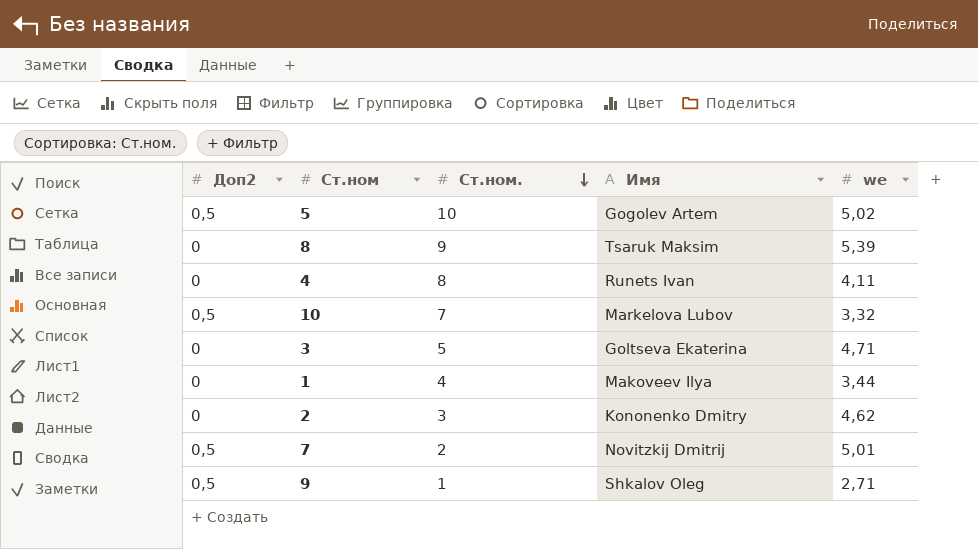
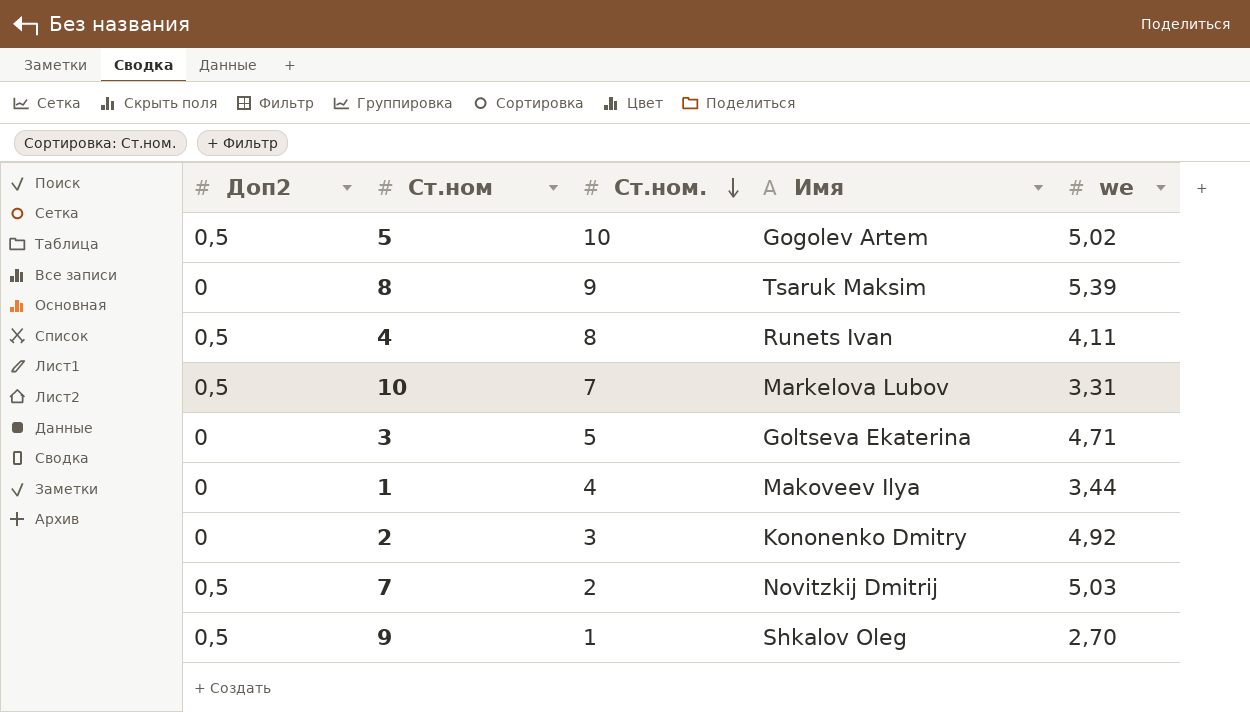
4 | Доп2: 0 -> 0,5
10 | we: 3,32 -> 3,31
2 | we: 4,62 -> 4,92
7 | we: 5,01 -> 5,03
9 | we: 2,71 -> 2,70

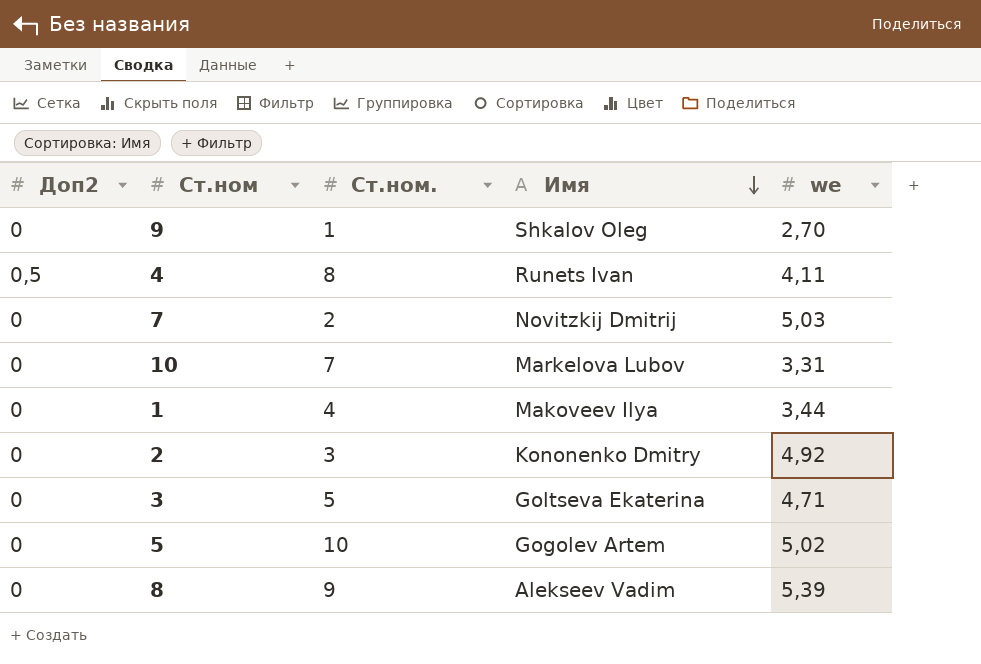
row order: Ст.ном. descending -> Имя descending
9 | Доп2: 0,5 -> 0
7 | Доп2: 0,5 -> 0
10 | Доп2: 0,5 -> 0
5 | Доп2: 0,5 -> 0
8 | Имя: Tsaruk Maksim -> Alekseev Vadim

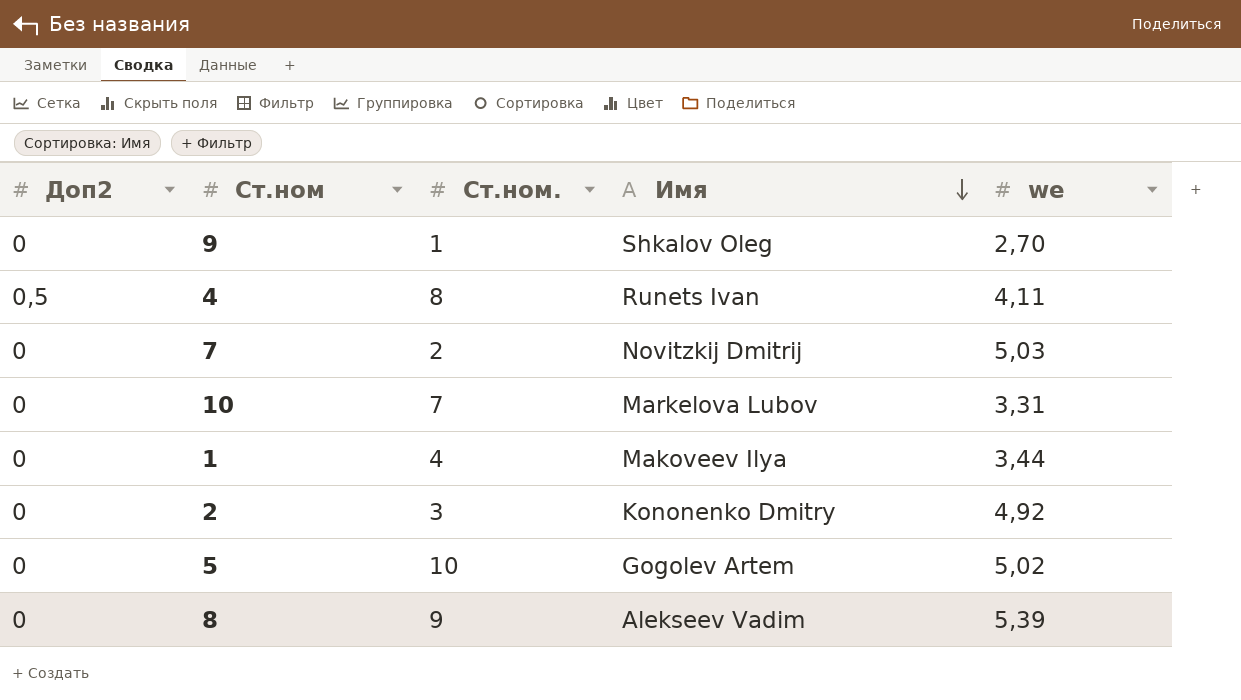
row 3: 0 | 5 | Goltseva Ekaterina | 4,71 -> none

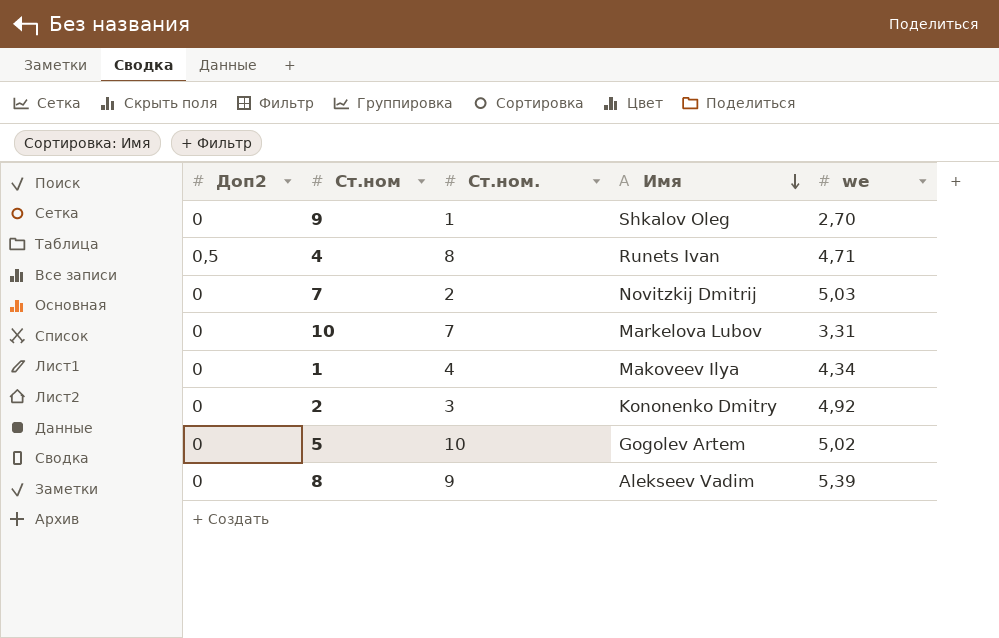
4 | we: 4,11 -> 4,71
1 | we: 3,44 -> 4,34

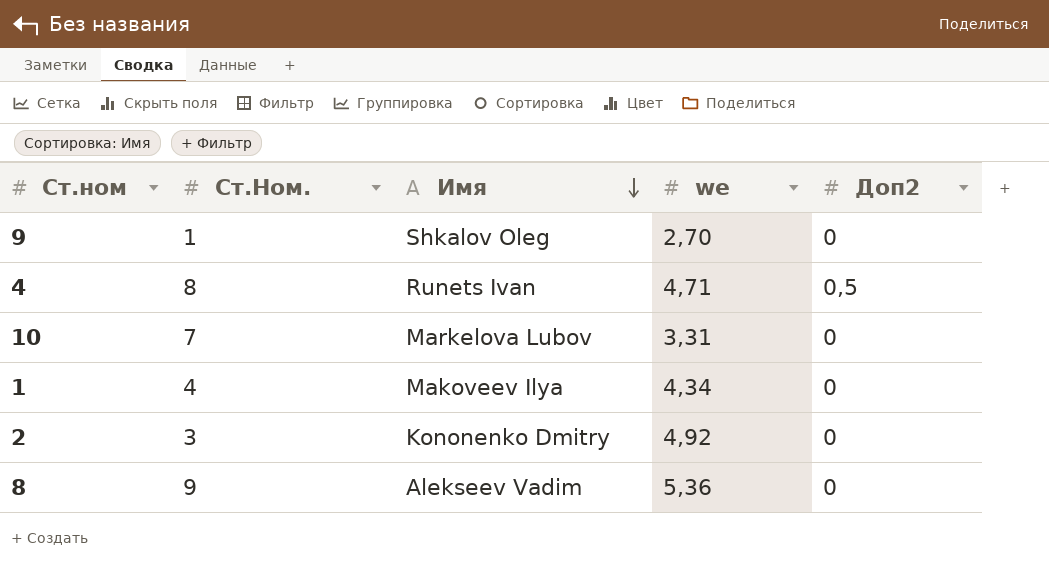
column name: Ст.ном. -> Ст.Ном.
column Доп2 | position: 1 -> 5
row 7: 0 | 2 | Novitzkij Dmitrij | 5,03 -> none
row 5: 0 | 10 | Gogolev Artem | 5,02 -> none
8 | we: 5,39 -> 5,36

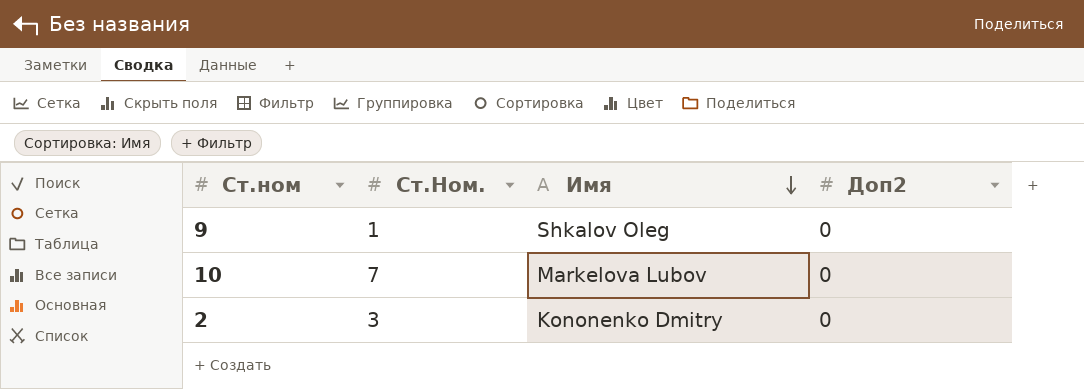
column we | position: 4 -> none
row 4: 8 | Runets Ivan | 4,71 | 0,5 -> none
row 1: 4 | Makoveev Ilya | 4,34 | 0 -> none
row 8: 9 | Alekseev Vadim | 5,36 | 0 -> none

